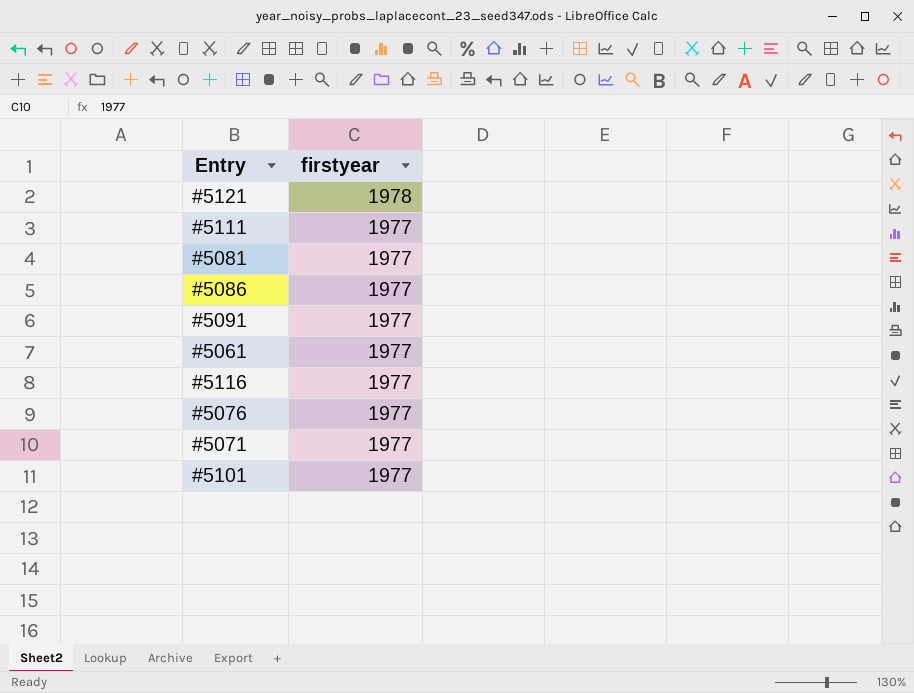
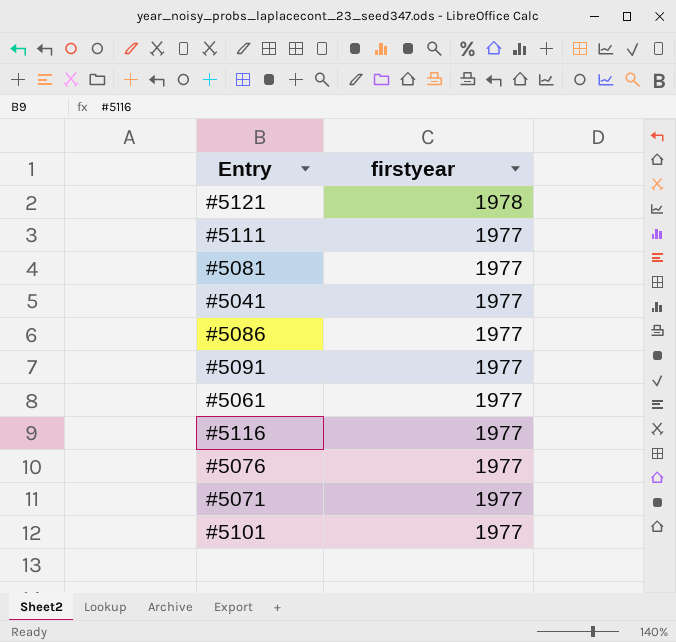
row #5041: none -> 1977

